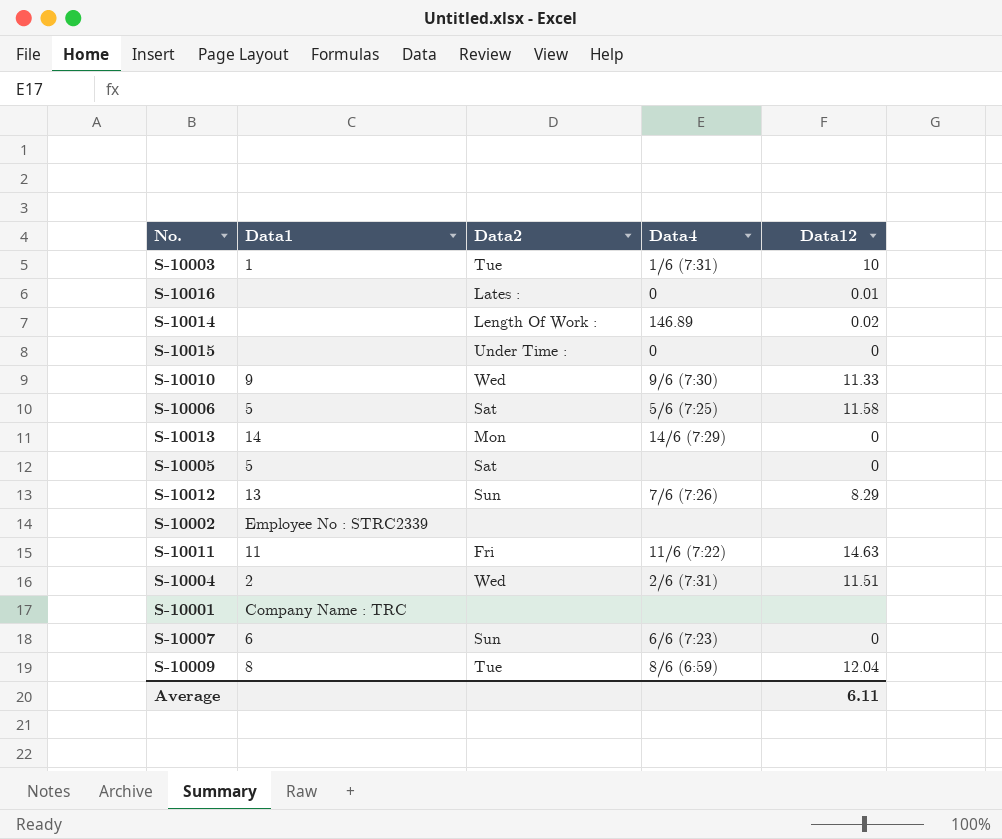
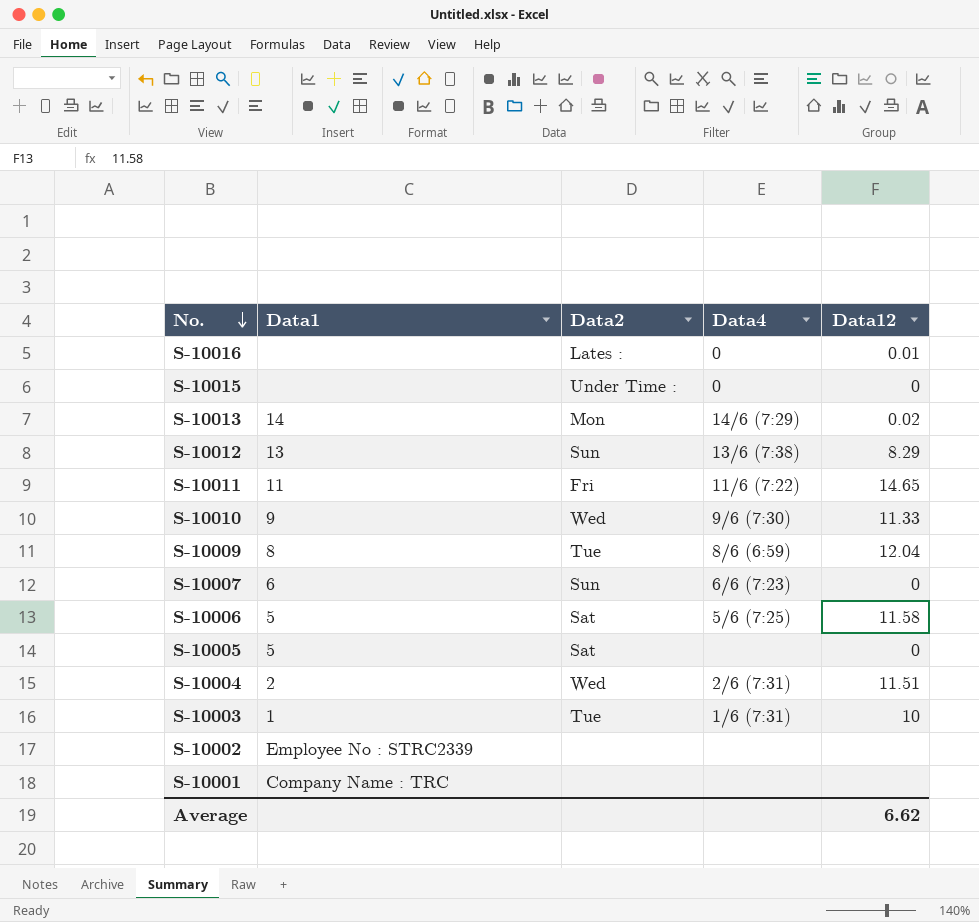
row order: none -> No. descending
row S-10014: none | Length Of Work : | 146.89 | 0.02 -> none
S-10013 | Data12: 0 -> 0.02
S-10012 | Data4: 7/6 (7:26) -> 13/6 (7:38)
S-10011 | Data12: 14.63 -> 14.65
Average | Data12: 6.11 -> 6.62

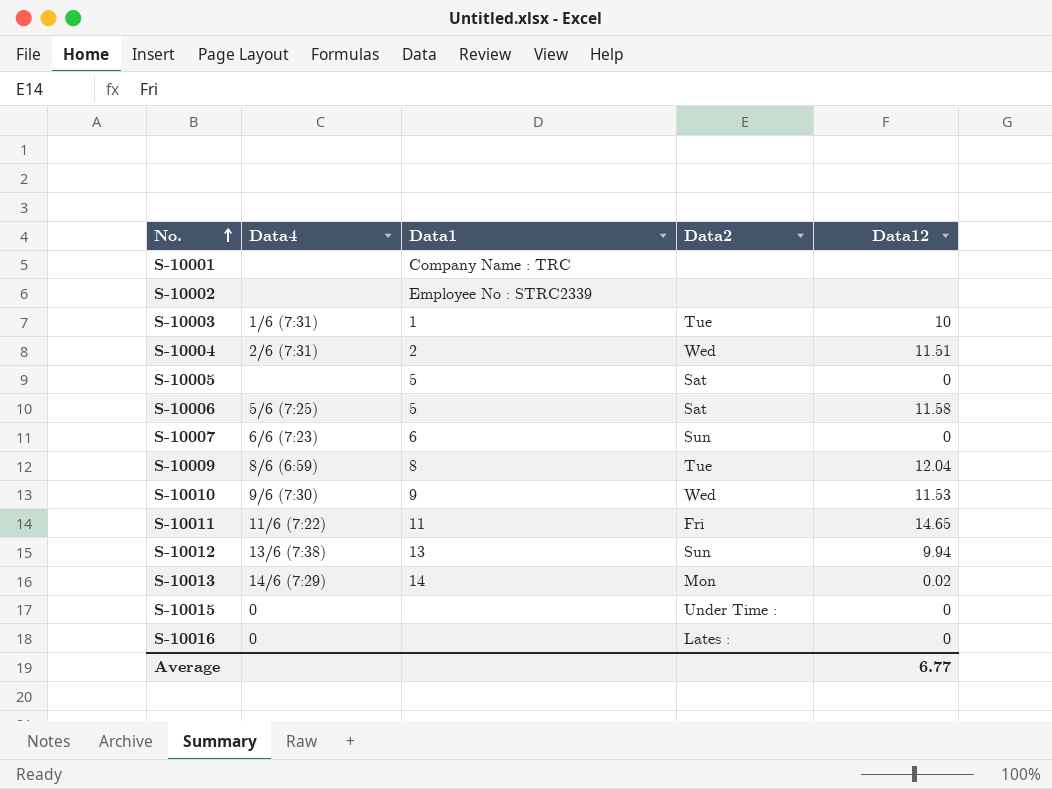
row order: No. descending -> No. ascending
column Data4 | position: 4 -> 2
S-10010 | Data12: 11.33 -> 11.53
S-10012 | Data12: 8.29 -> 9.94
S-10016 | Data12: 0.01 -> 0
Average | Data12: 6.62 -> 6.77

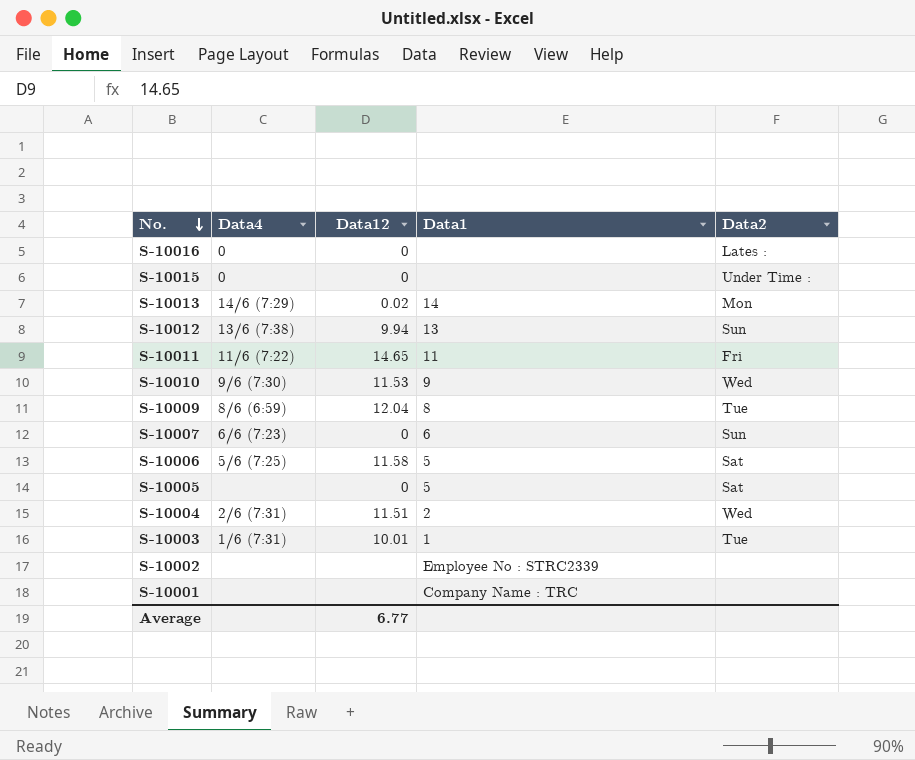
row order: No. ascending -> No. descending
column Data12 | position: 5 -> 3
S-10003 | Data12: 10 -> 10.01

